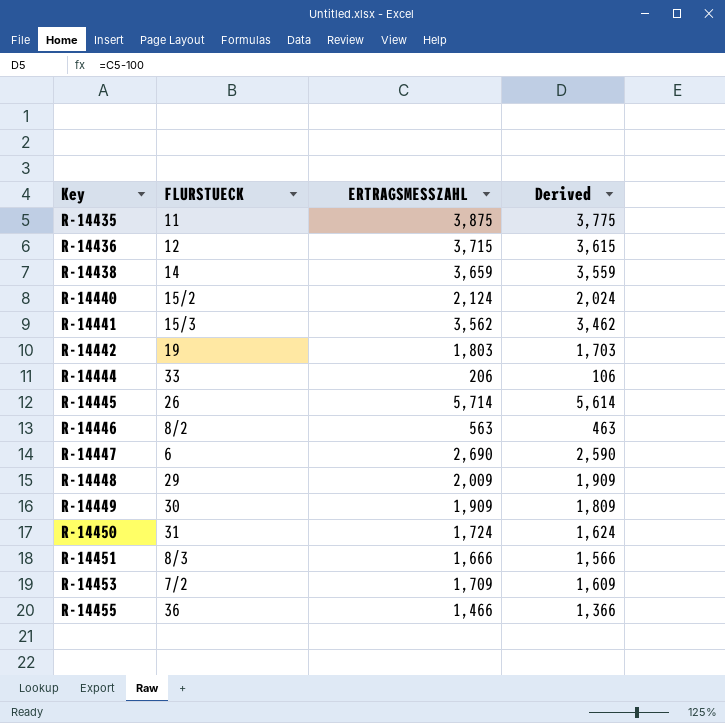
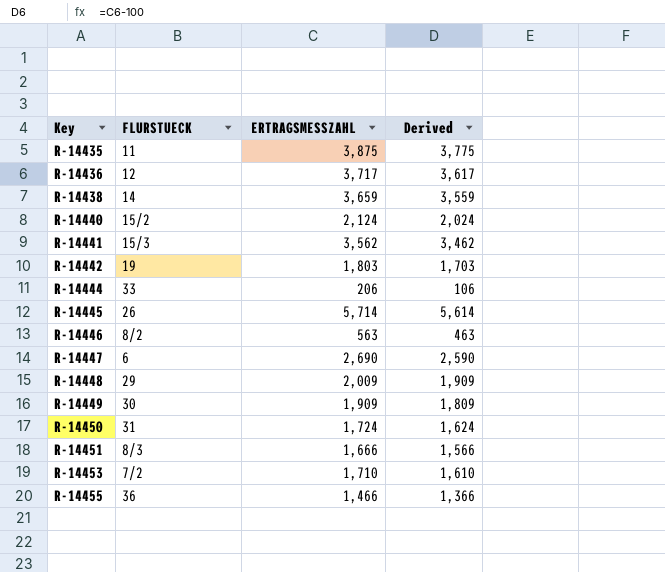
R-14436 | ERTRAGSMESSZAHL: 3,715 -> 3,717
R-14436 | Derived: 3,615 -> 3,617
R-14453 | ERTRAGSMESSZAHL: 1,709 -> 1,710
R-14453 | Derived: 1,609 -> 1,610

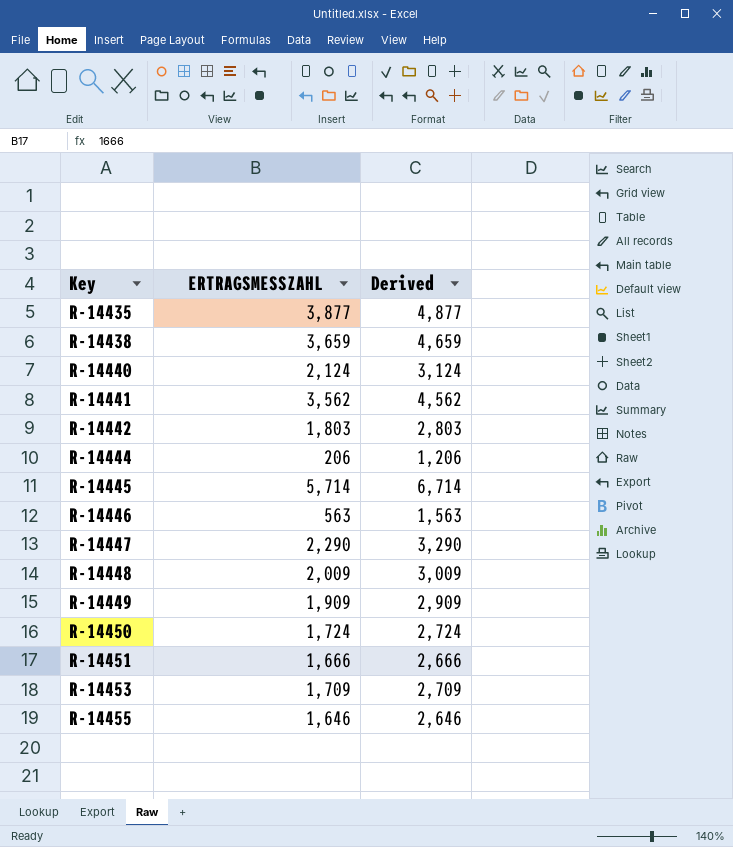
column FLURSTUECK | position: 2 -> none
column Derived | formula: [ERTRAGSMESSZAHL] - 100 -> [ERTRAGSMESSZAHL] + 1000
row R-14436: 12 | 3,717 | 3,617 -> none
R-14435 | ERTRAGSMESSZAHL: 3,875 -> 3,877
R-14447 | ERTRAGSMESSZAHL: 2,690 -> 2,290
R-14453 | ERTRAGSMESSZAHL: 1,710 -> 1,709
R-14455 | ERTRAGSMESSZAHL: 1,466 -> 1,646

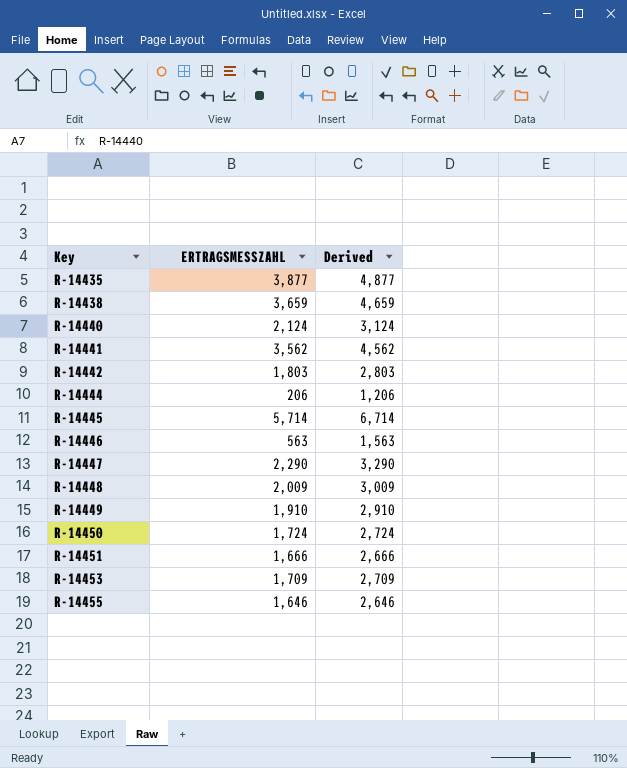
R-14449 | ERTRAGSMESSZAHL: 1,909 -> 1,910
R-14449 | Derived: 2,909 -> 2,910

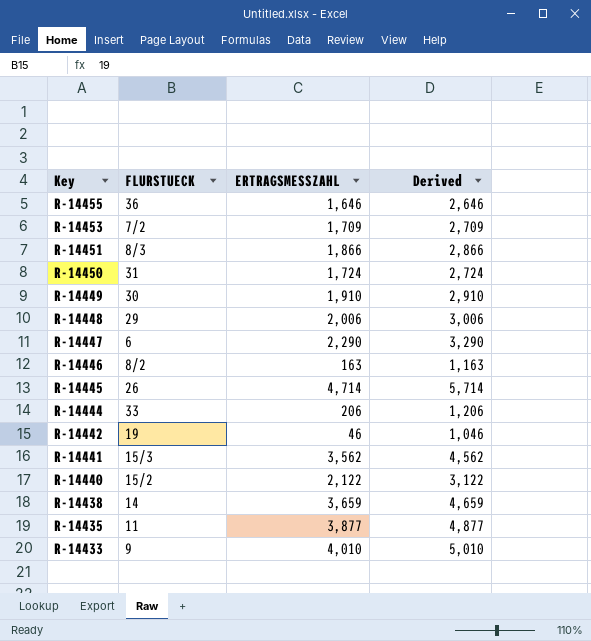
row order: Key ascending -> Key descending
column FLURSTUECK | position: none -> 2
R-14451 | ERTRAGSMESSZAHL: 1,666 -> 1,866
R-14451 | Derived: 2,666 -> 2,866
R-14448 | ERTRAGSMESSZAHL: 2,009 -> 2,006
R-14448 | Derived: 3,009 -> 3,006
R-14446 | ERTRAGSMESSZAHL: 563 -> 163
R-14446 | Derived: 1,563 -> 1,163
R-14445 | ERTRAGSMESSZAHL: 5,714 -> 4,714
R-14445 | Derived: 6,714 -> 5,714
R-14442 | ERTRAGSMESSZAHL: 1,803 -> 46
R-14442 | Derived: 2,803 -> 1,046
R-14440 | ERTRAGSMESSZAHL: 2,124 -> 2,122
R-14440 | Derived: 3,124 -> 3,122
row R-14433: none -> 9 | 4,010 | 5,010

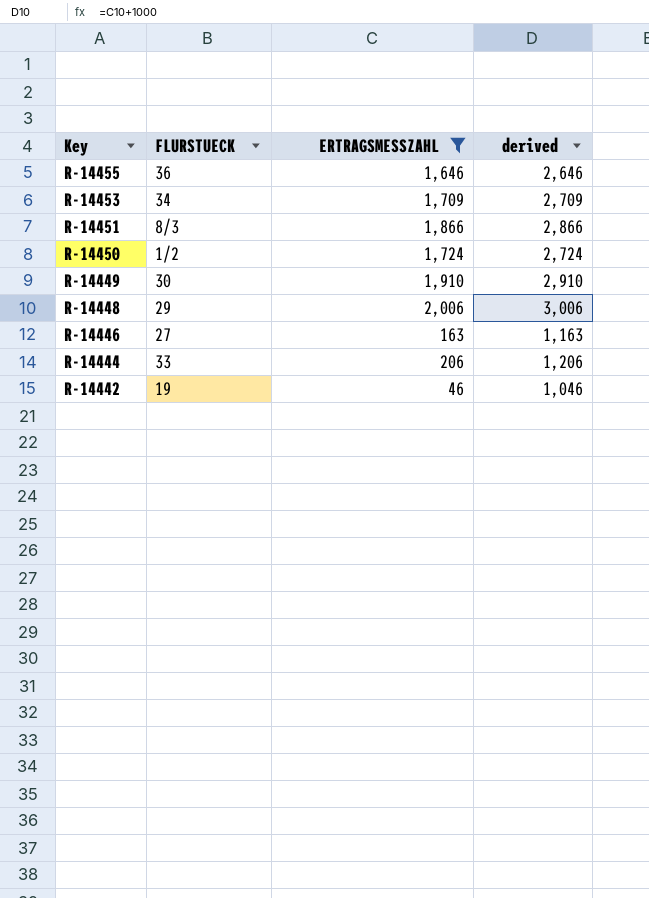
filter: none -> ERTRAGSMESSZAHL <= 2,006
column name: Derived -> derived
R-14453 | FLURSTUECK: 7/2 -> 34
R-14450 | FLURSTUECK: 31 -> 1/2
R-14446 | FLURSTUECK: 8/2 -> 27

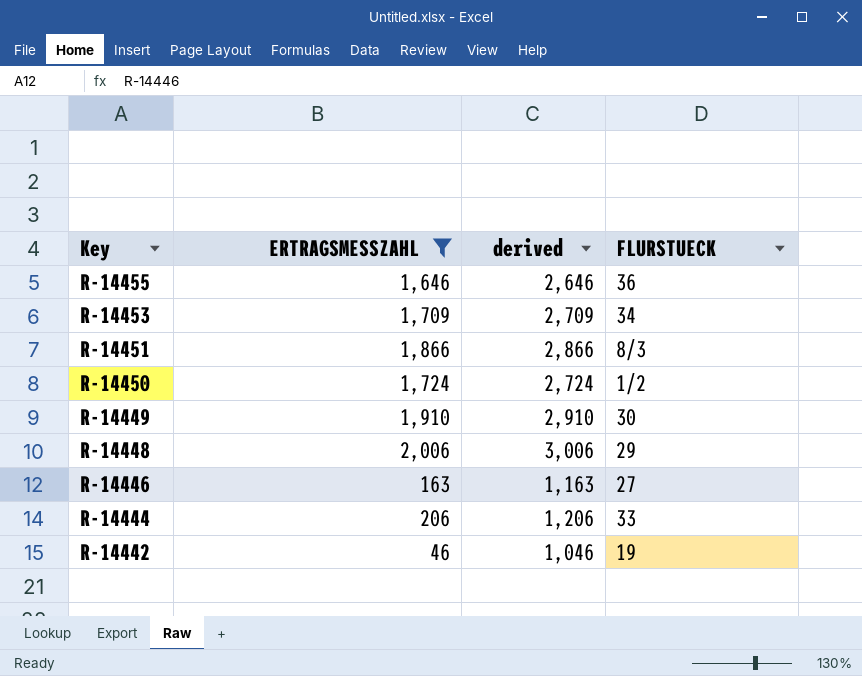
column FLURSTUECK | position: 2 -> 4

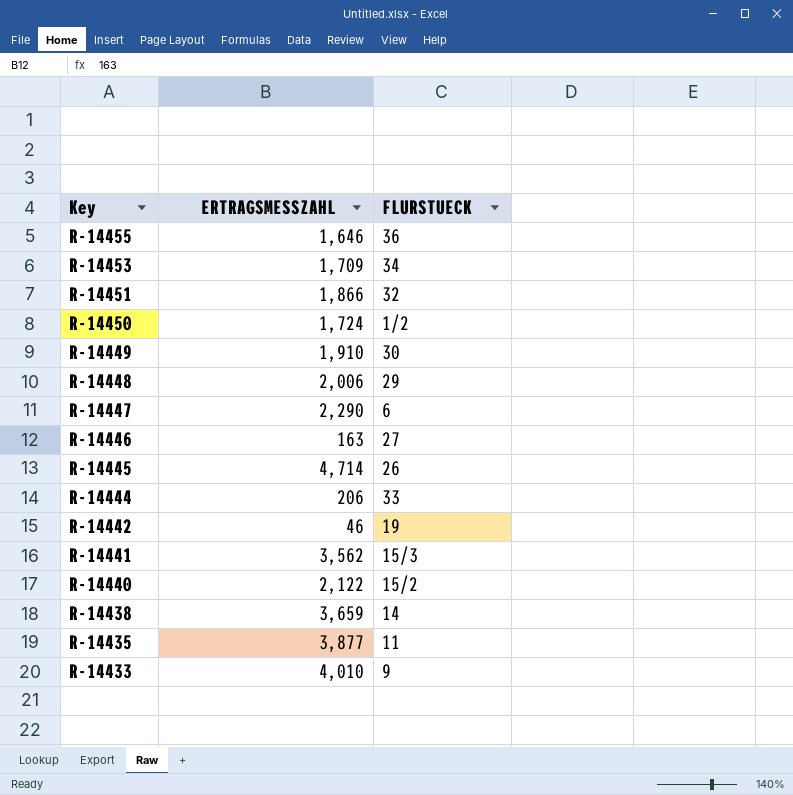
filter: ERTRAGSMESSZAHL <= 2,006 -> none
column derived | formula: [ERTRAGSMESSZAHL] + 1000 -> none
R-14451 | FLURSTUECK: 8/3 -> 32

